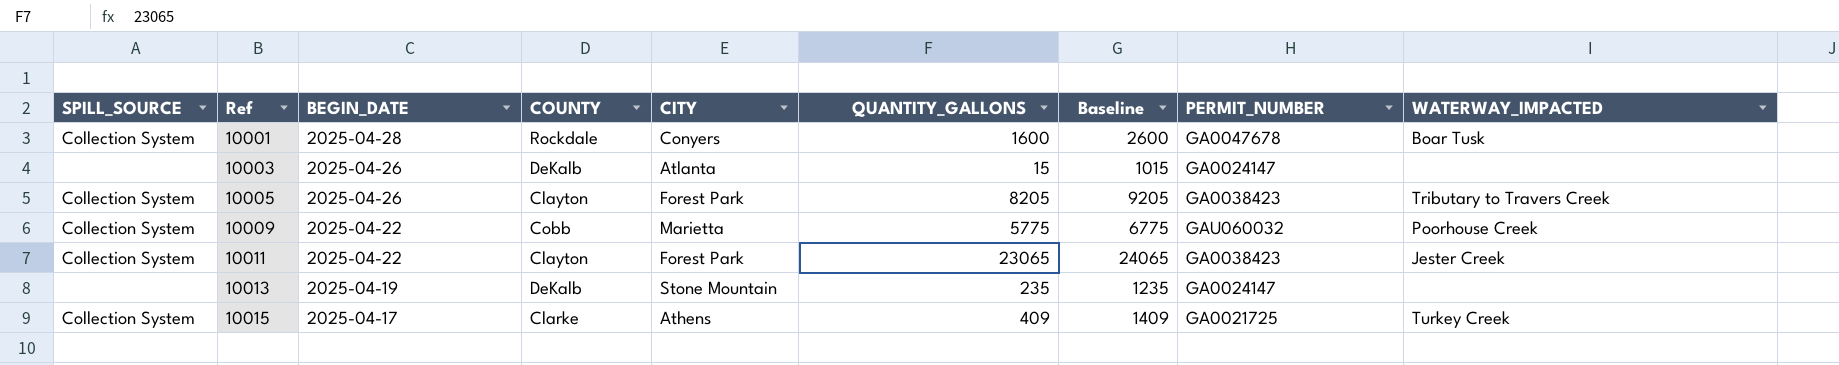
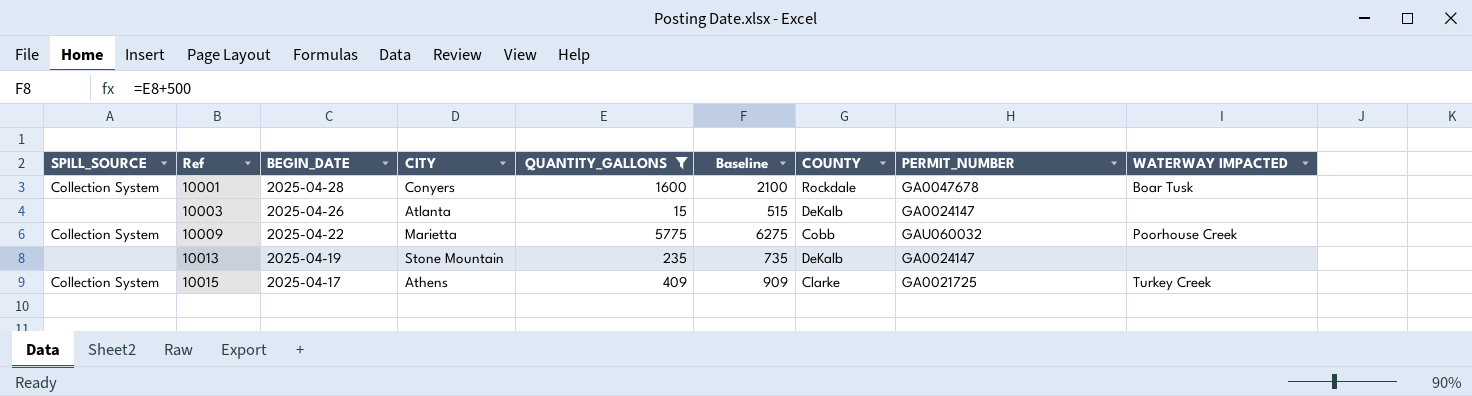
filter: none -> QUANTITY_GALLONS <= 5775
column Baseline | formula: [QUANTITY_GALLONS] + 1000 -> [QUANTITY_GALLONS] + 500
column COUNTY | position: 4 -> 7
column name: WATERWAY_IMPACTED -> WATERWAY IMPACTED

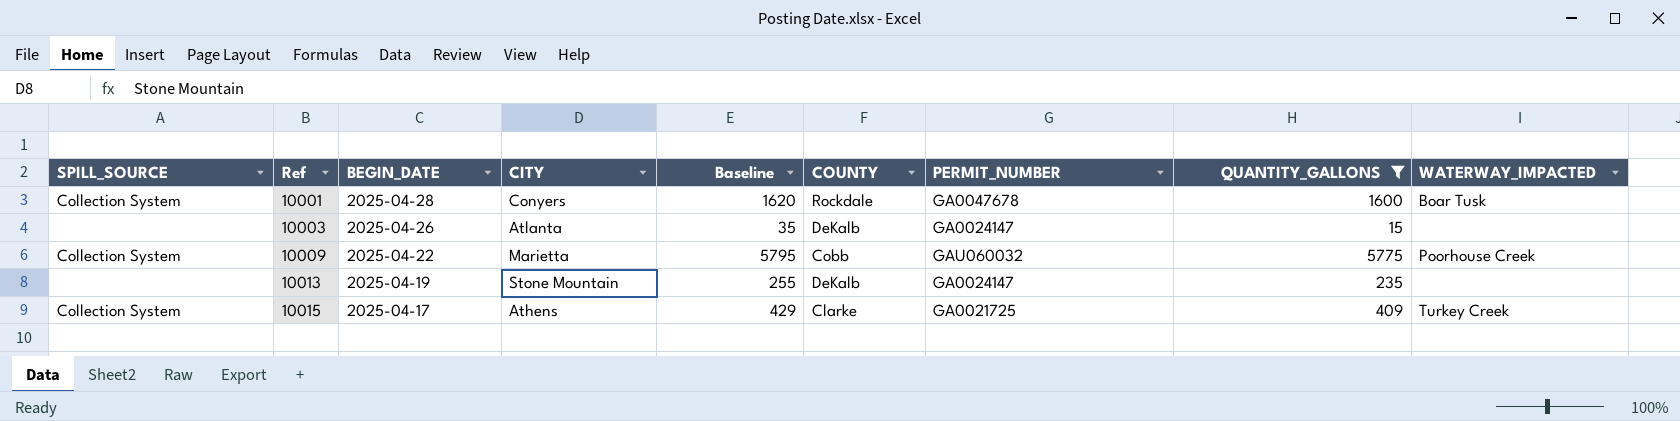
column Baseline | formula: [QUANTITY_GALLONS] + 500 -> [QUANTITY_GALLONS] + 20
column QUANTITY_GALLONS | position: 5 -> 8
column name: WATERWAY IMPACTED -> WATERWAY_IMPACTED

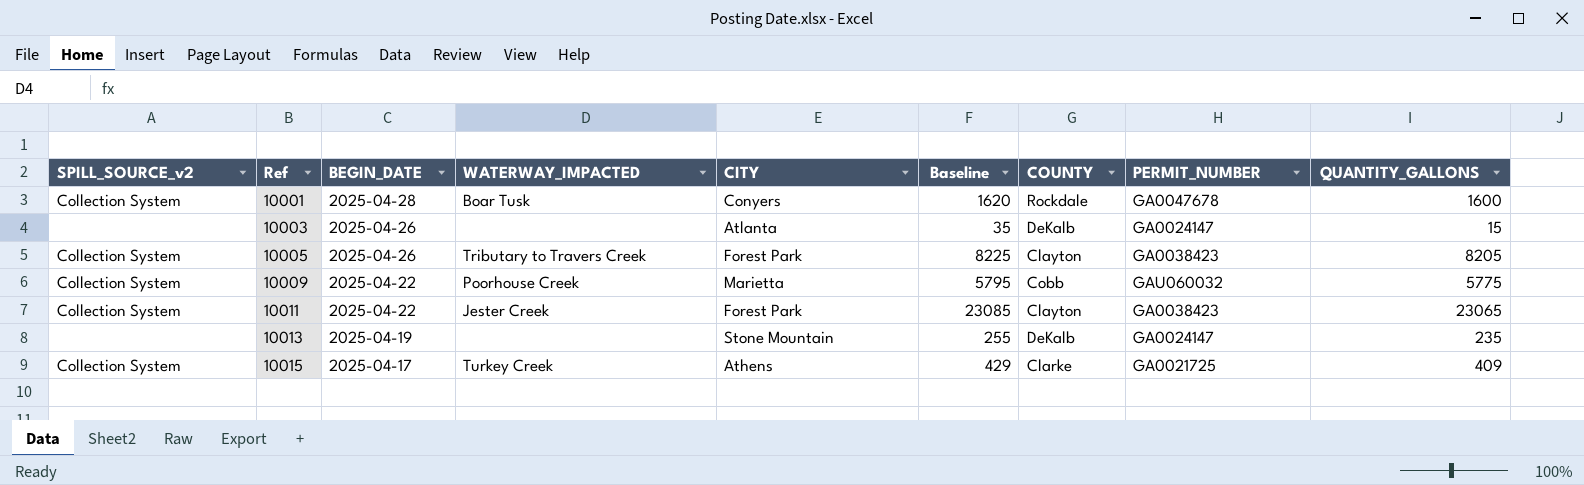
filter: QUANTITY_GALLONS <= 5775 -> none
column name: SPILL_SOURCE -> SPILL_SOURCE_v2
column WATERWAY_IMPACTED | position: 9 -> 4

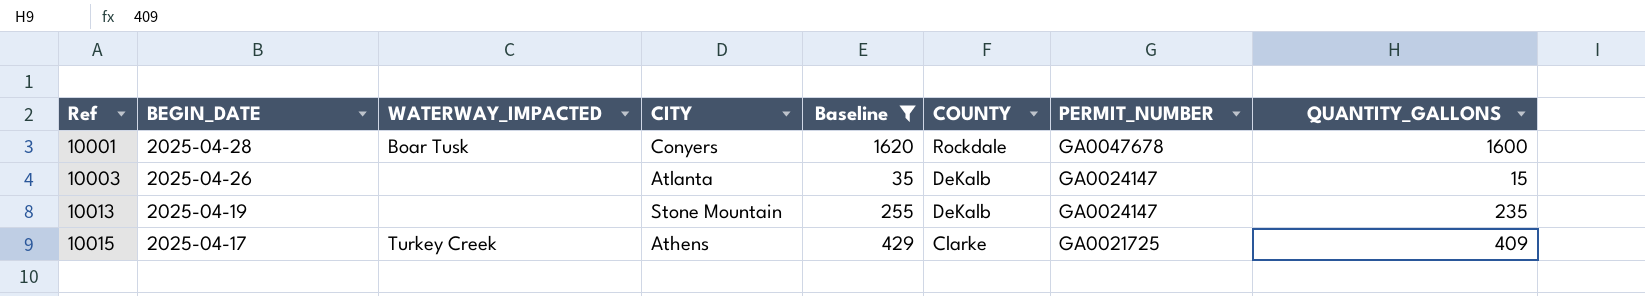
filter: none -> Baseline <= 1620
column SPILL_SOURCE_v2 | position: 1 -> none

